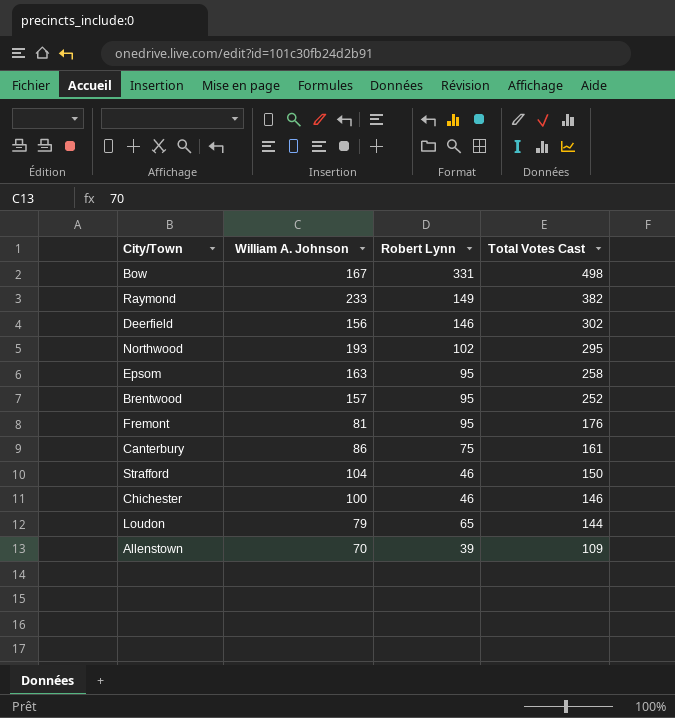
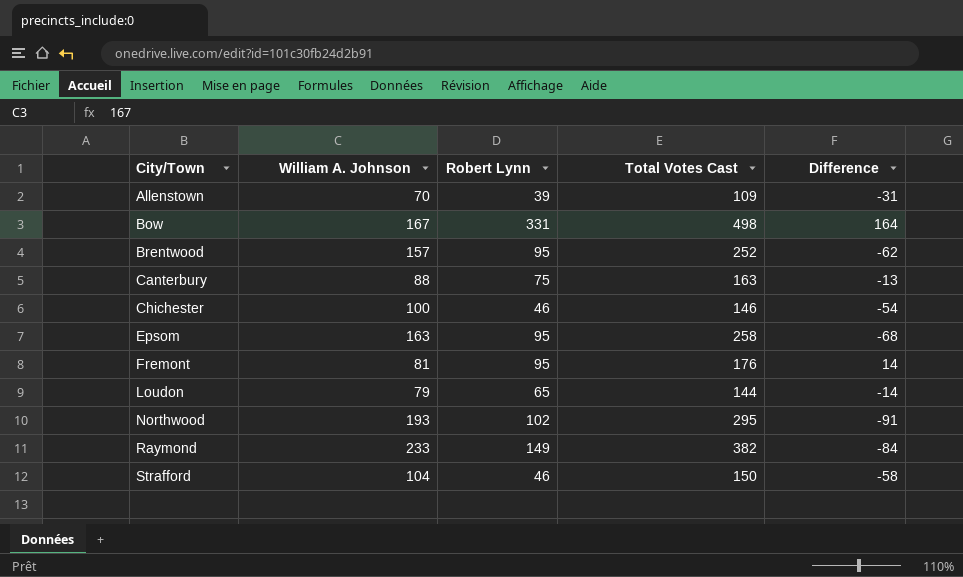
row order: Total Votes Cast descending -> City/Town ascending
column Difference | formula: none -> [Robert Lynn] - [William A. Johnson]
row Deerfield: 156 | 146 | 302 -> none
Canterbury | William A. Johnson: 86 -> 88
Canterbury | Total Votes Cast: 161 -> 163

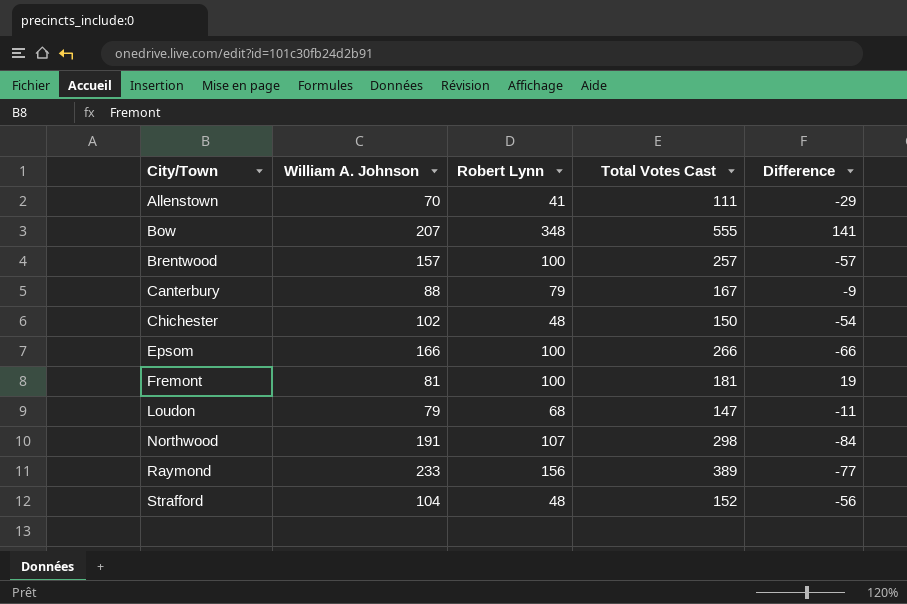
Allenstown | Robert Lynn: 39 -> 41
Allenstown | Total Votes Cast: 109 -> 111
Allenstown | Difference: -31 -> -29
Bow | William A. Johnson: 167 -> 207
Bow | Robert Lynn: 331 -> 348
Bow | Total Votes Cast: 498 -> 555
Bow | Difference: 164 -> 141
Brentwood | Robert Lynn: 95 -> 100
Brentwood | Total Votes Cast: 252 -> 257
Brentwood | Difference: -62 -> -57
Canterbury | Robert Lynn: 75 -> 79
Canterbury | Total Votes Cast: 163 -> 167
Canterbury | Difference: -13 -> -9
Chichester | William A. Johnson: 100 -> 102
Chichester | Robert Lynn: 46 -> 48
Chichester | Total Votes Cast: 146 -> 150
Epsom | William A. Johnson: 163 -> 166
Epsom | Robert Lynn: 95 -> 100
Epsom | Total Votes Cast: 258 -> 266
Epsom | Difference: -68 -> -66
Fremont | Robert Lynn: 95 -> 100
Fremont | Total Votes Cast: 176 -> 181
Fremont | Difference: 14 -> 19
Loudon | Robert Lynn: 65 -> 68
Loudon | Total Votes Cast: 144 -> 147
Loudon | Difference: -14 -> -11
Northwood | William A. Johnson: 193 -> 191
Northwood | Robert Lynn: 102 -> 107
Northwood | Total Votes Cast: 295 -> 298
Northwood | Difference: -91 -> -84
Raymond | Robert Lynn: 149 -> 156
Raymond | Total Votes Cast: 382 -> 389
Raymond | Difference: -84 -> -77
Strafford | Robert Lynn: 46 -> 48
Strafford | Total Votes Cast: 150 -> 152
Strafford | Difference: -58 -> -56

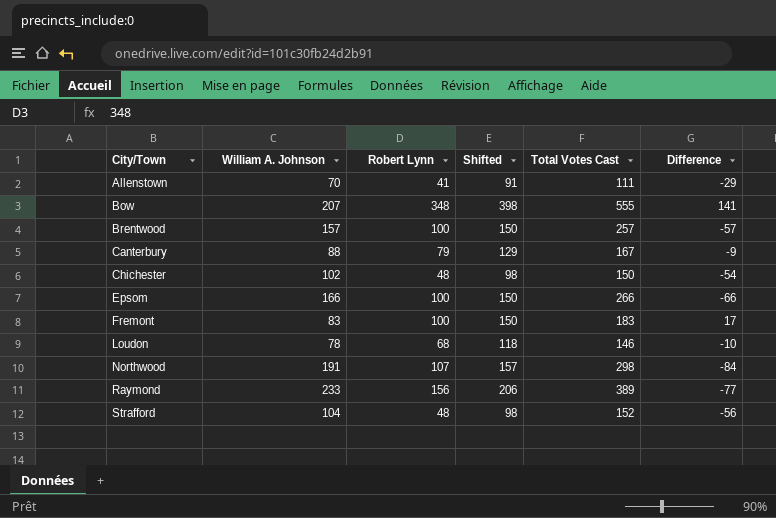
column Shifted | formula: none -> [Robert Lynn] + 50
Fremont | William A. Johnson: 81 -> 83
Fremont | Total Votes Cast: 181 -> 183
Fremont | Difference: 19 -> 17
Loudon | William A. Johnson: 79 -> 78
Loudon | Total Votes Cast: 147 -> 146
Loudon | Difference: -11 -> -10

